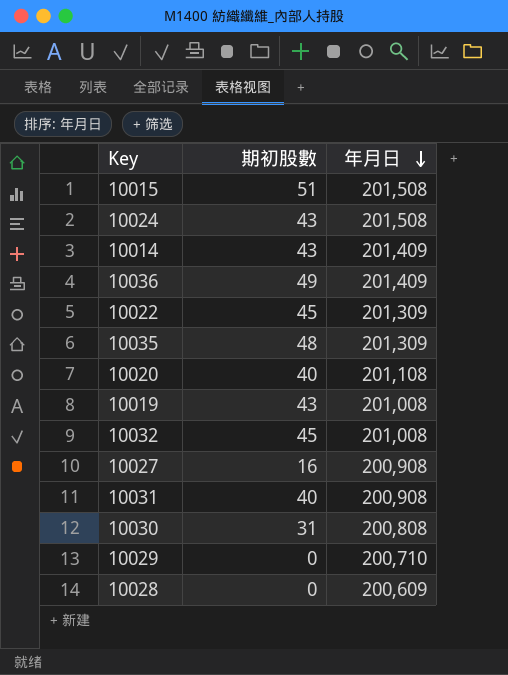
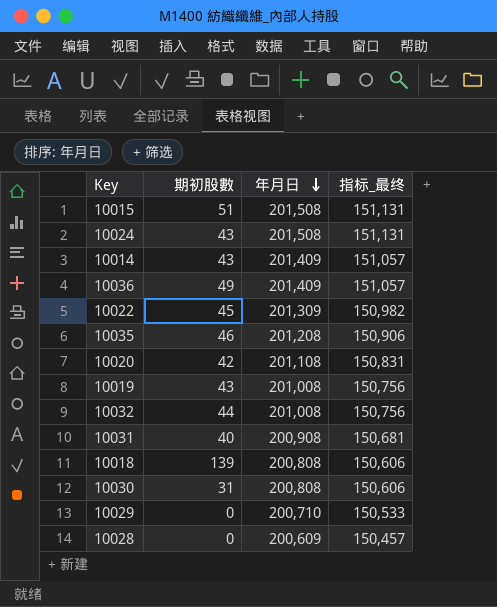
column 指标_最终 | formula: none -> [年月日] * 0.75
row 10027: 16 | 200,908 -> none
10035 | 期初股數: 48 -> 46
10035 | 年月日: 201,309 -> 201,208
10020 | 期初股數: 40 -> 42
10032 | 期初股數: 45 -> 44
row 10018: none -> 139 | 200,808 | 150,606

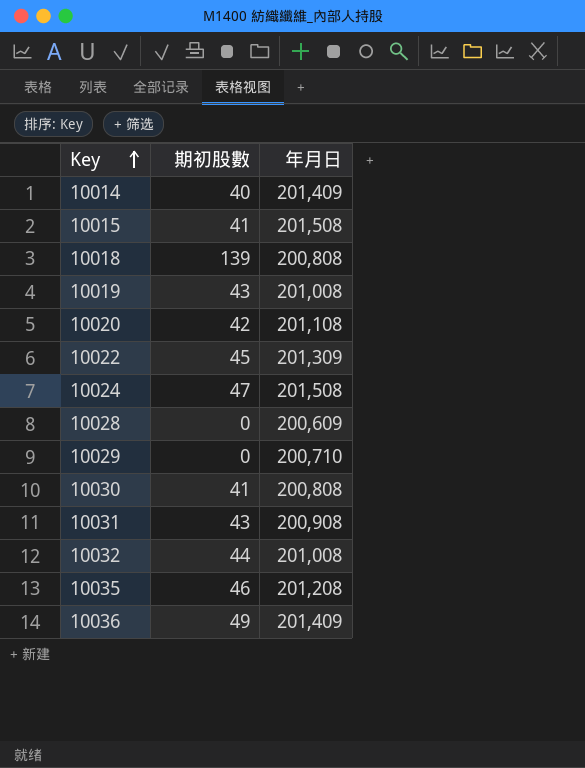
row order: 年月日 descending -> Key ascending
column 指标_最终 | formula: [年月日] * 0.75 -> none
10014 | 期初股數: 43 -> 40
10015 | 期初股數: 51 -> 41
10024 | 期初股數: 43 -> 47
10030 | 期初股數: 31 -> 41
10031 | 期初股數: 40 -> 43

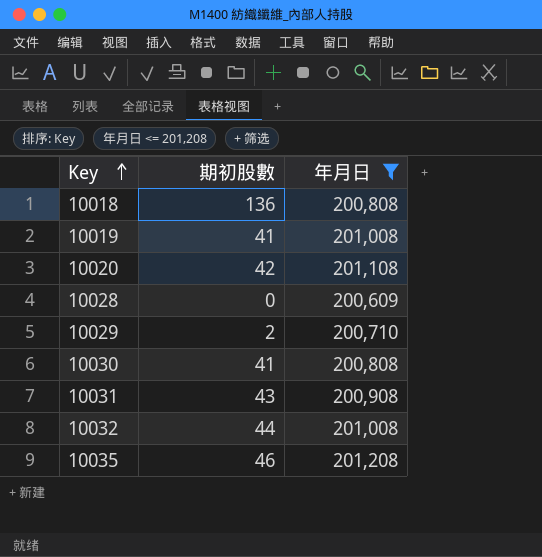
filter: none -> 年月日 <= 201,208
10018 | 期初股數: 139 -> 136
10019 | 期初股數: 43 -> 41
10029 | 期初股數: 0 -> 2

